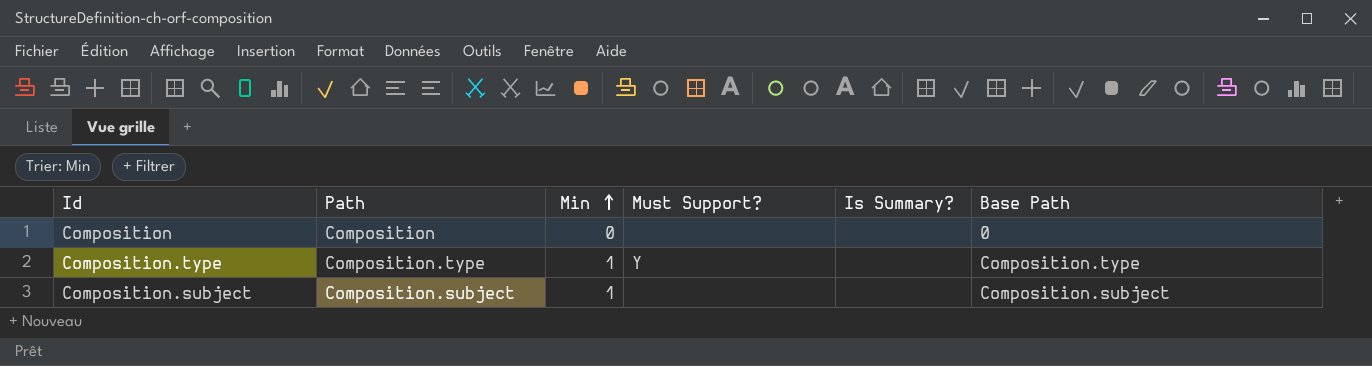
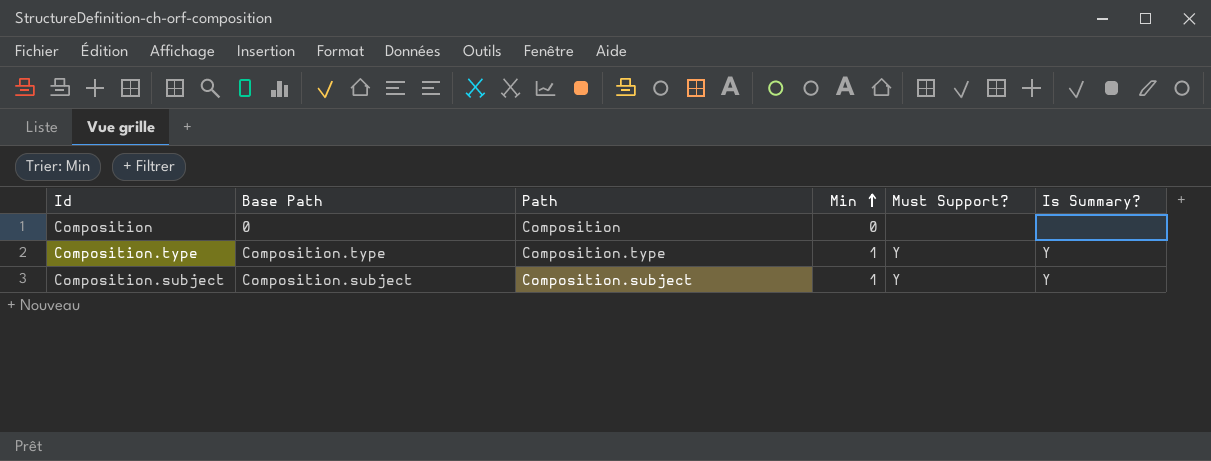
column Base Path | position: 6 -> 2
Composition.type | Is Summary?: none -> Y
Composition.subject | Must Support?: none -> Y
Composition.subject | Is Summary?: none -> Y

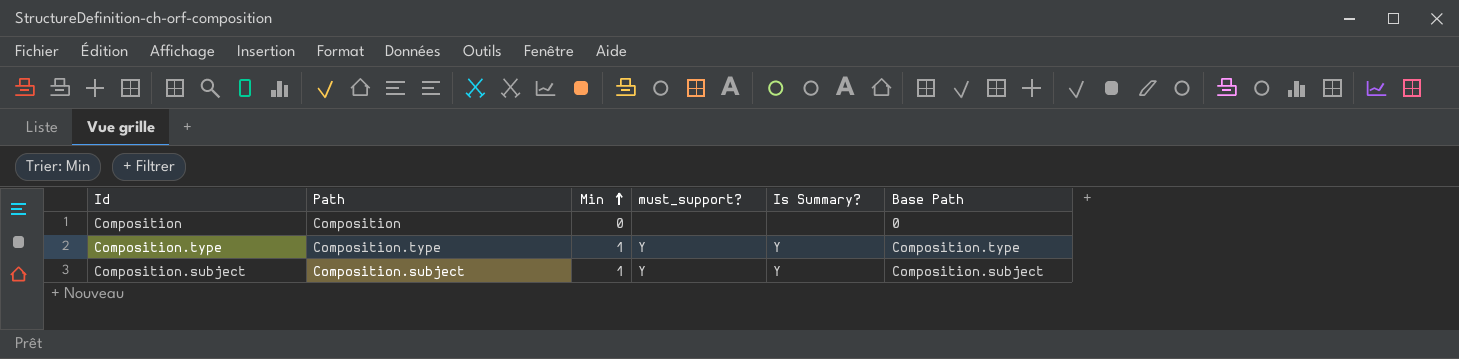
column name: Must Support? -> must_support?
column Base Path | position: 2 -> 6

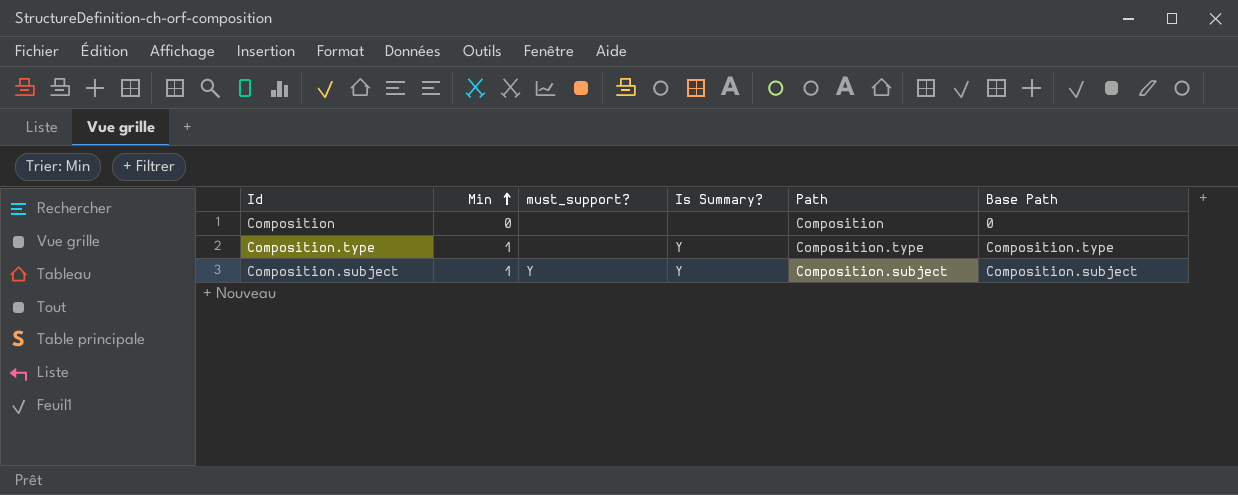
column Path | position: 2 -> 5
Composition.type | must_support?: Y -> none

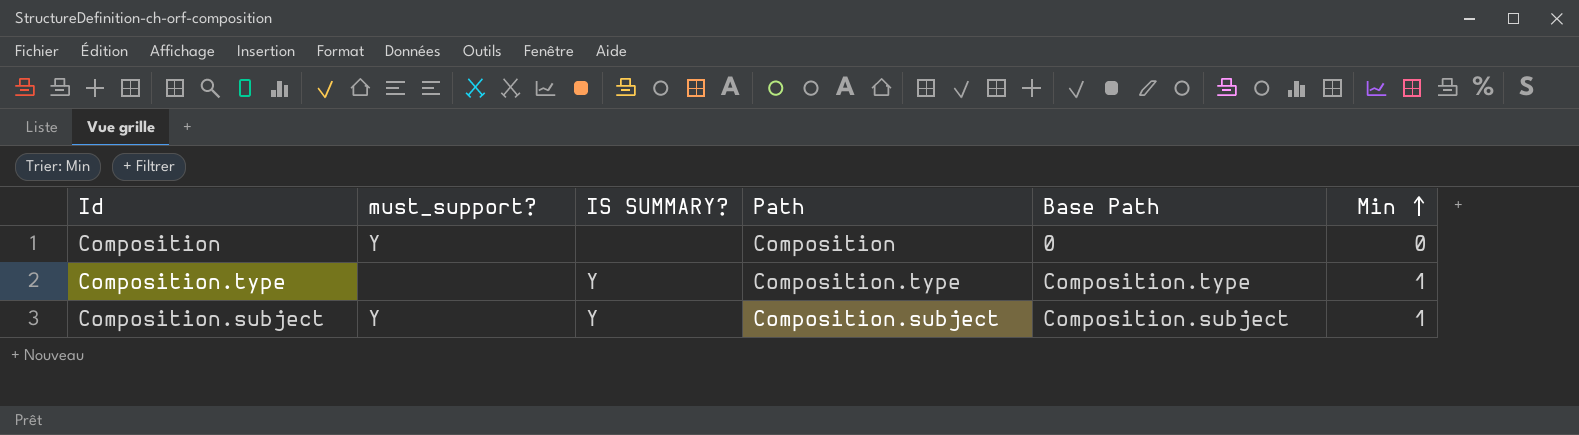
column name: Is Summary? -> IS SUMMARY?
column Min | position: 2 -> 6
Composition | must_support?: none -> Y

